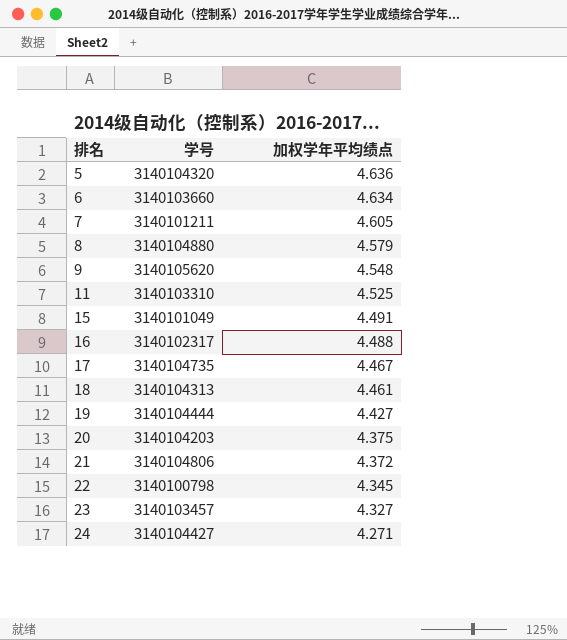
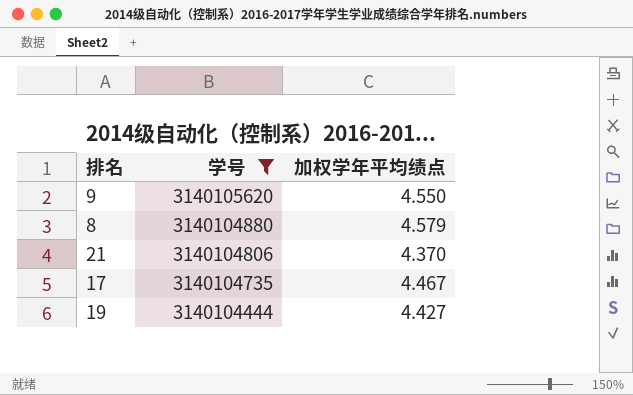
filter: none -> 学号 >= 3140104444
row order: 排名 ascending -> 学号 descending
9 | 加权学年平均绩点: 4.548 -> 4.550
21 | 加权学年平均绩点: 4.372 -> 4.370

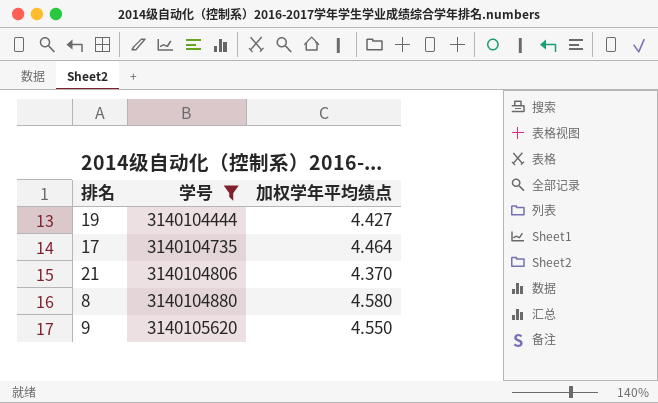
row order: 学号 descending -> 学号 ascending
17 | 加权学年平均绩点: 4.467 -> 4.464
8 | 加权学年平均绩点: 4.579 -> 4.580

